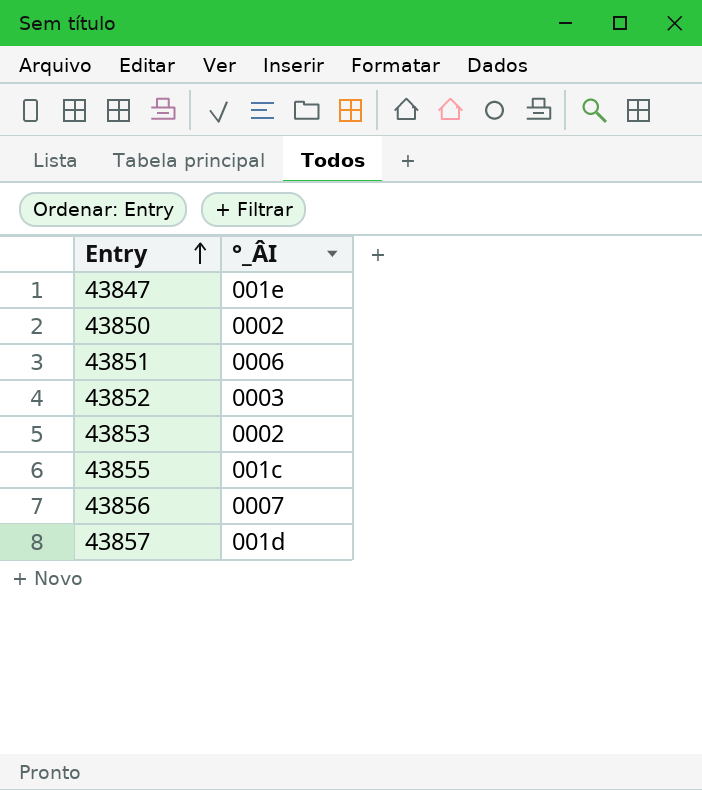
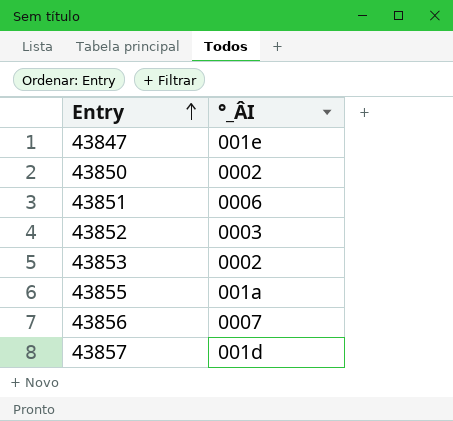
43855 | °_ÂI: 001c -> 001a

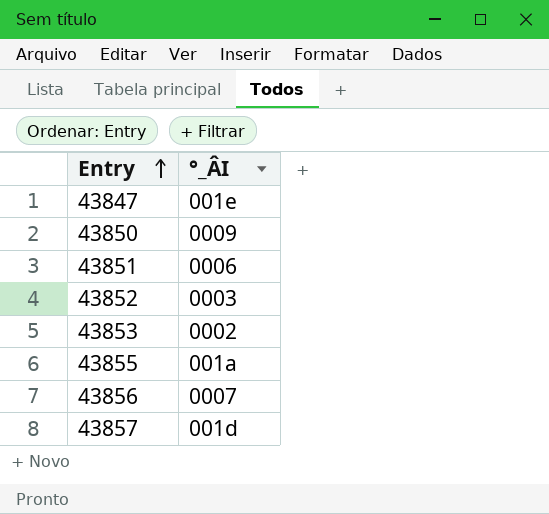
43850 | °_ÂI: 0002 -> 0009

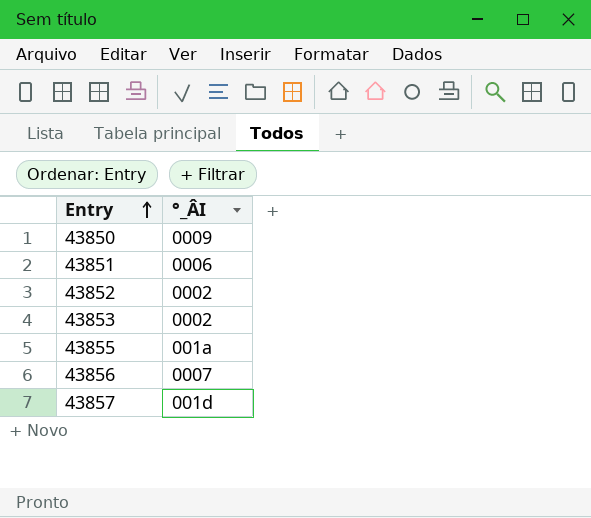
row 43847: 001e -> none
43852 | °_ÂI: 0003 -> 0002

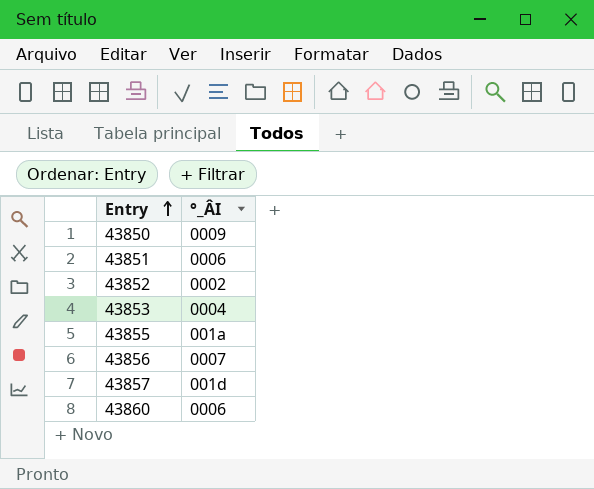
43853 | °_ÂI: 0002 -> 0004
row 43860: none -> 0006

